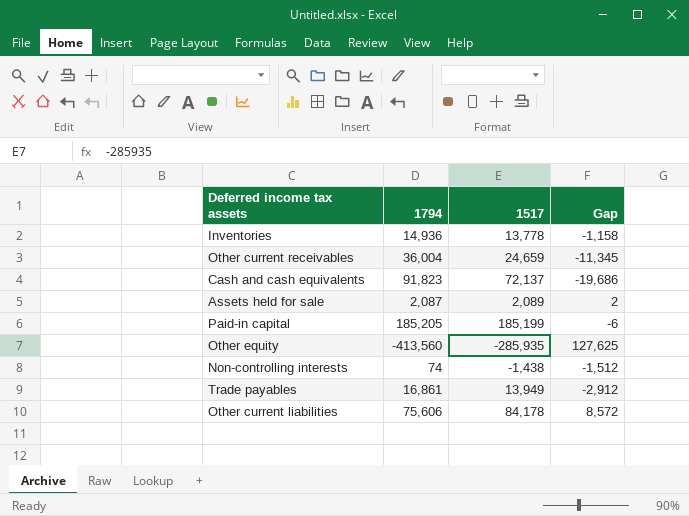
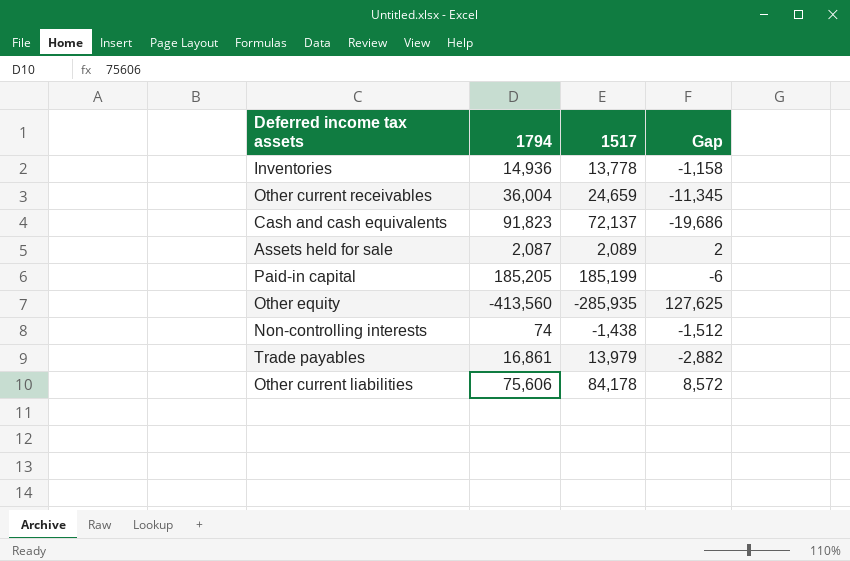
Trade payables | 1517: 13,949 -> 13,979
Trade payables | Gap: -2,912 -> -2,882

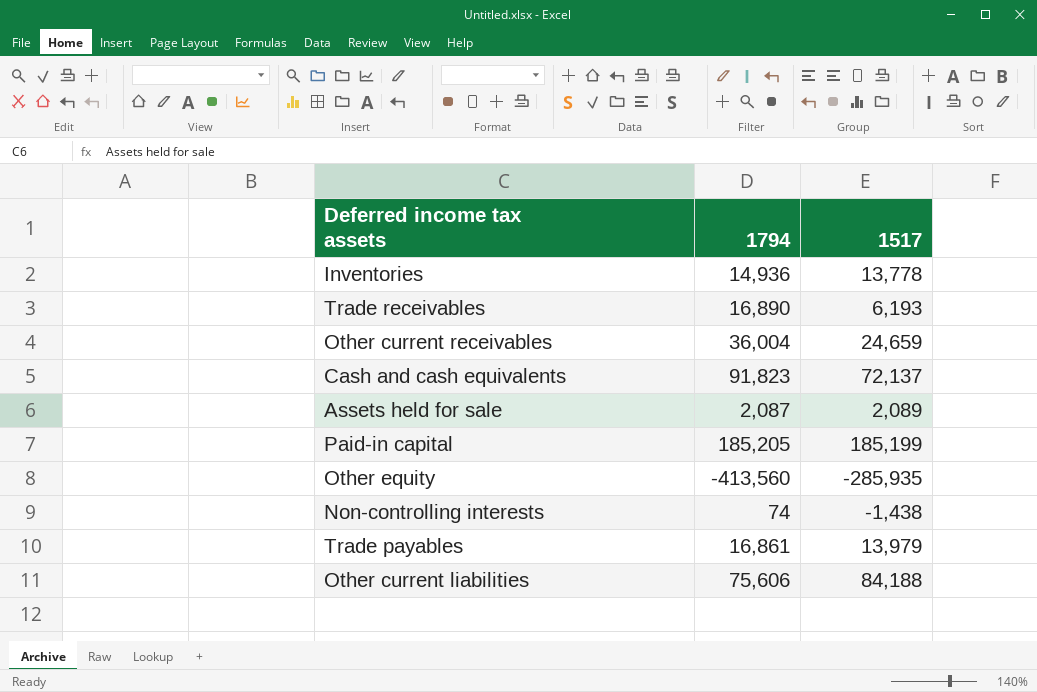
column Gap | formula: [1517] - [1794] -> none
row Trade receivables: none -> 16,890 | 6,193
Other current liabilities | 1517: 84,178 -> 84,188

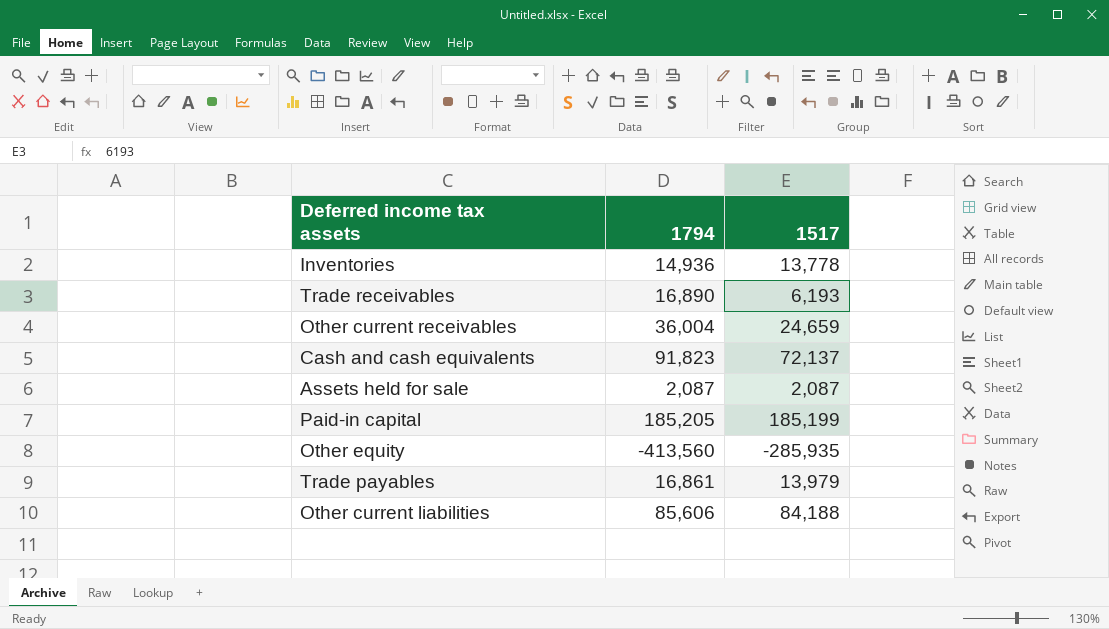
row Non-controlling interests: 74 | -1,438 -> none
Assets held for sale | 1517: 2,089 -> 2,087
Other current liabilities | 1794: 75,606 -> 85,606

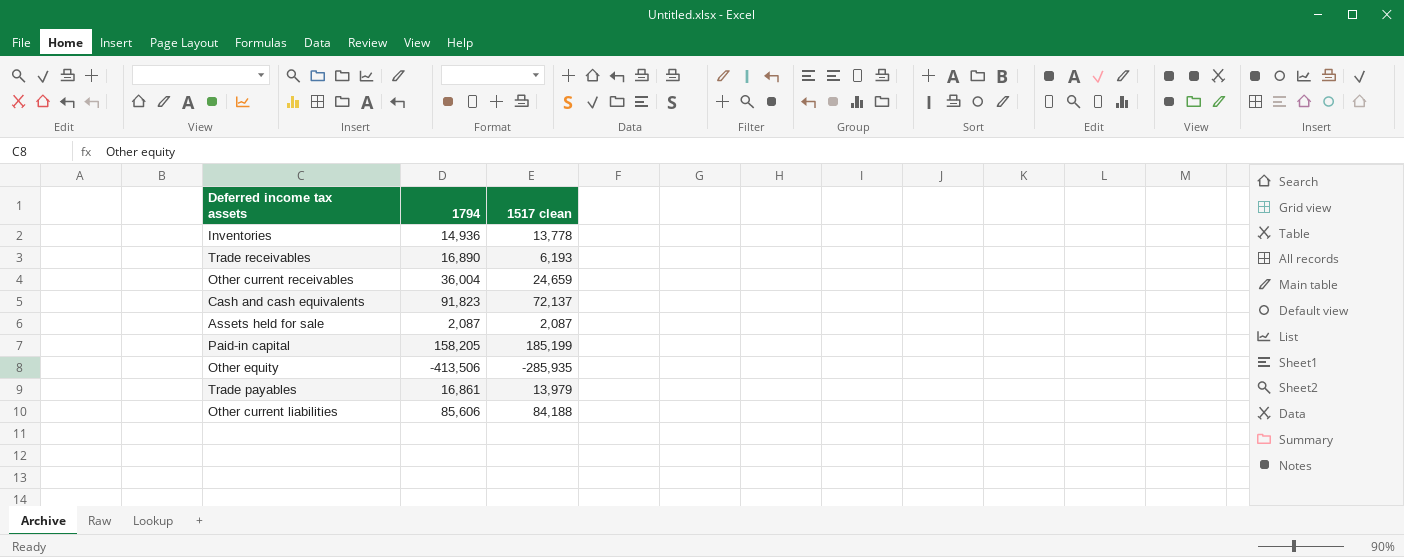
column name: 1517 -> 1517 clean
Paid-in capital | 1794: 185,205 -> 158,205
Other equity | 1794: -413,560 -> -413,506

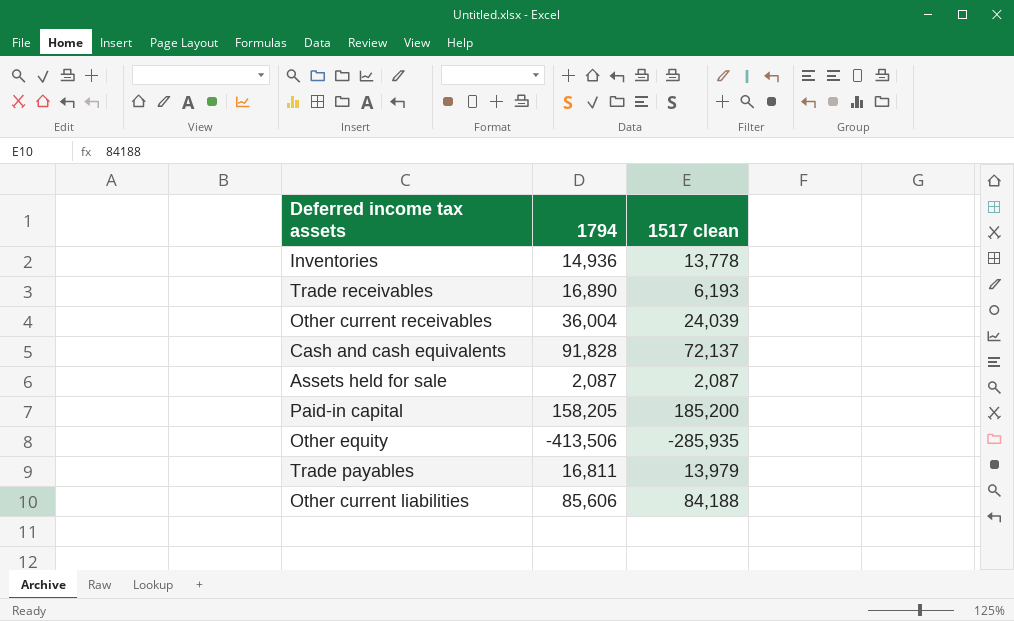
Other current receivables | 1517 clean: 24,659 -> 24,039
Cash and cash equivalents | 1794: 91,823 -> 91,828
Paid-in capital | 1517 clean: 185,199 -> 185,200
Trade payables | 1794: 16,861 -> 16,811

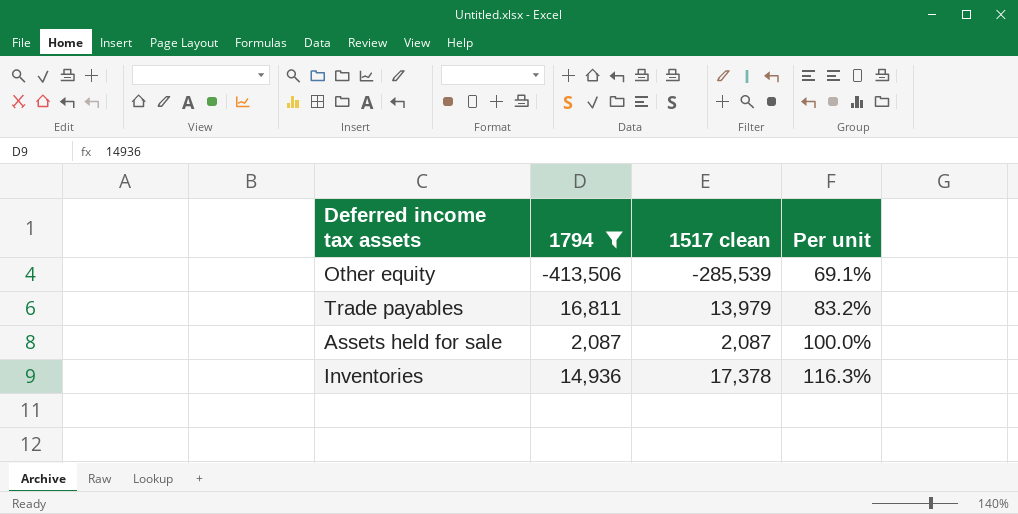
filter: none -> 1794 <= 16,811
row order: none -> Per unit ascending
column Per unit | formula: none -> [1517 clean] / [1794]
Other equity | 1517 clean: -285,935 -> -285,539
Inventories | 1517 clean: 13,778 -> 17,378

